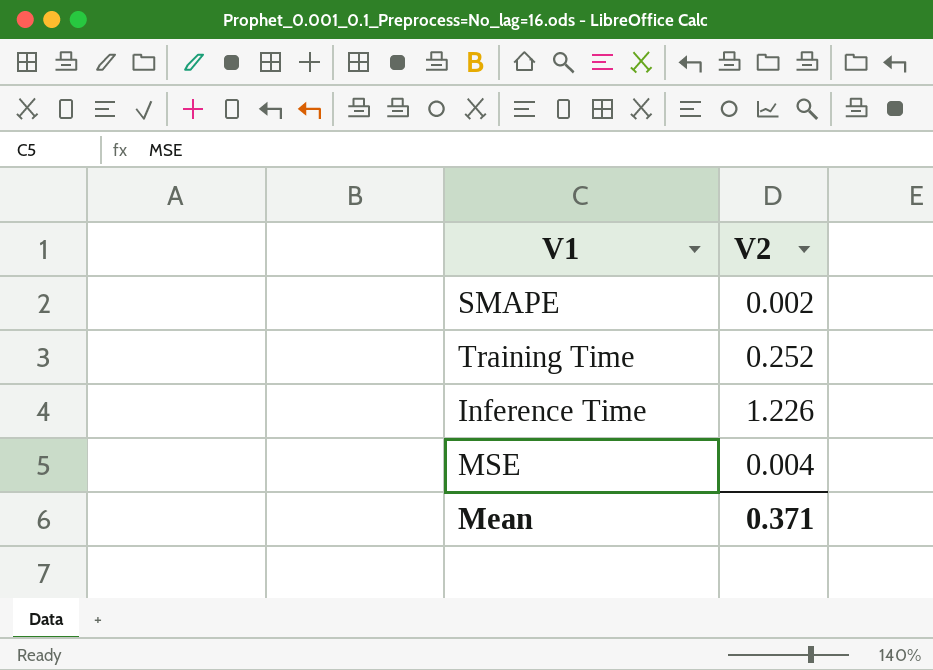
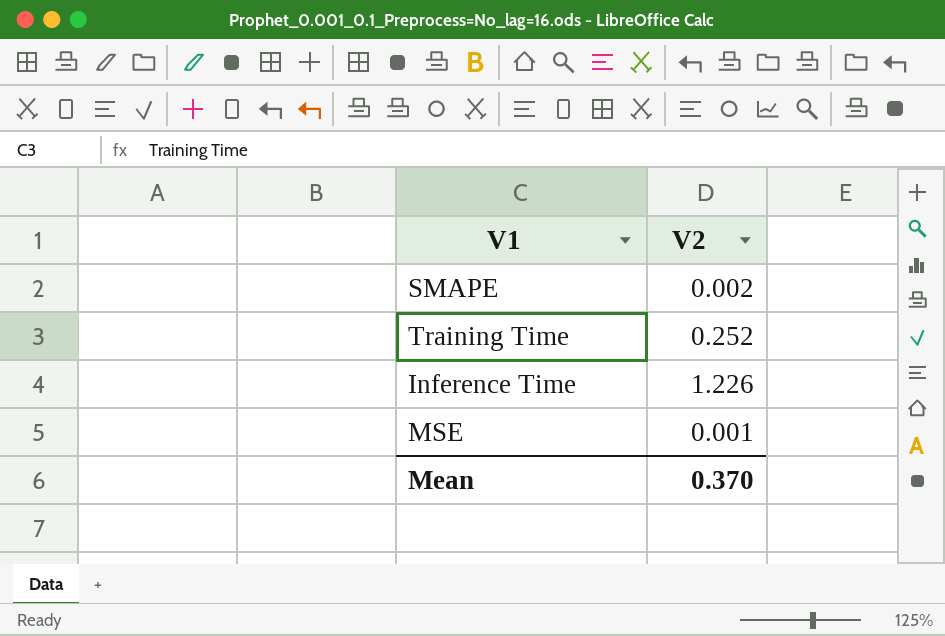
MSE | V2: 0.004 -> 0.001
Mean | V2: 0.371 -> 0.370

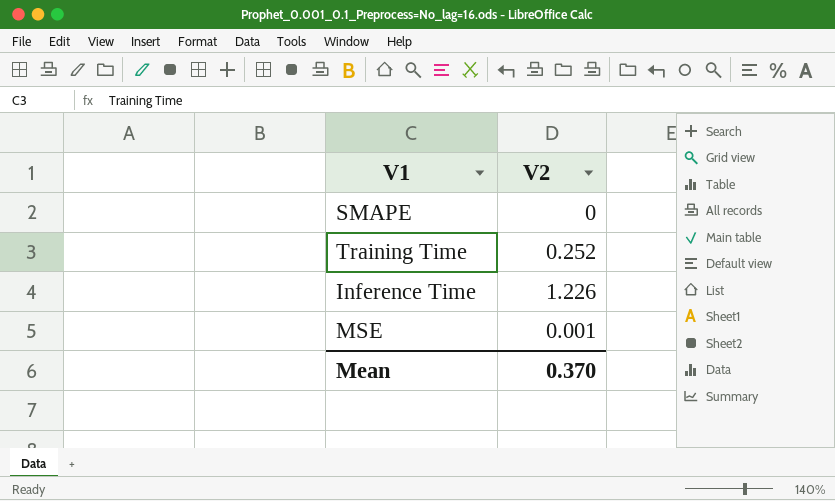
SMAPE | V2: 0.002 -> 0

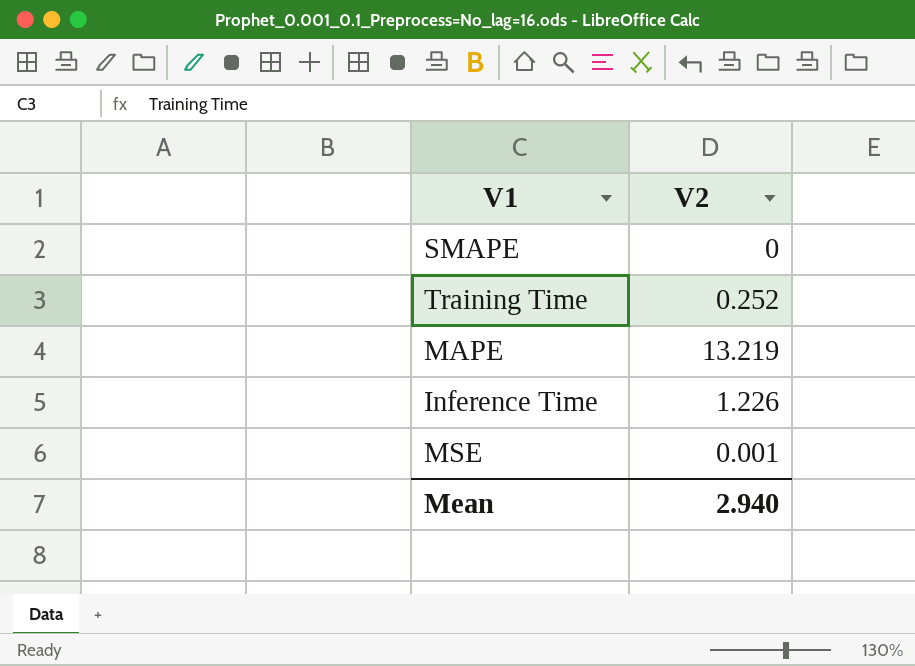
row MAPE: none -> 13.219
Mean | V2: 0.370 -> 2.940

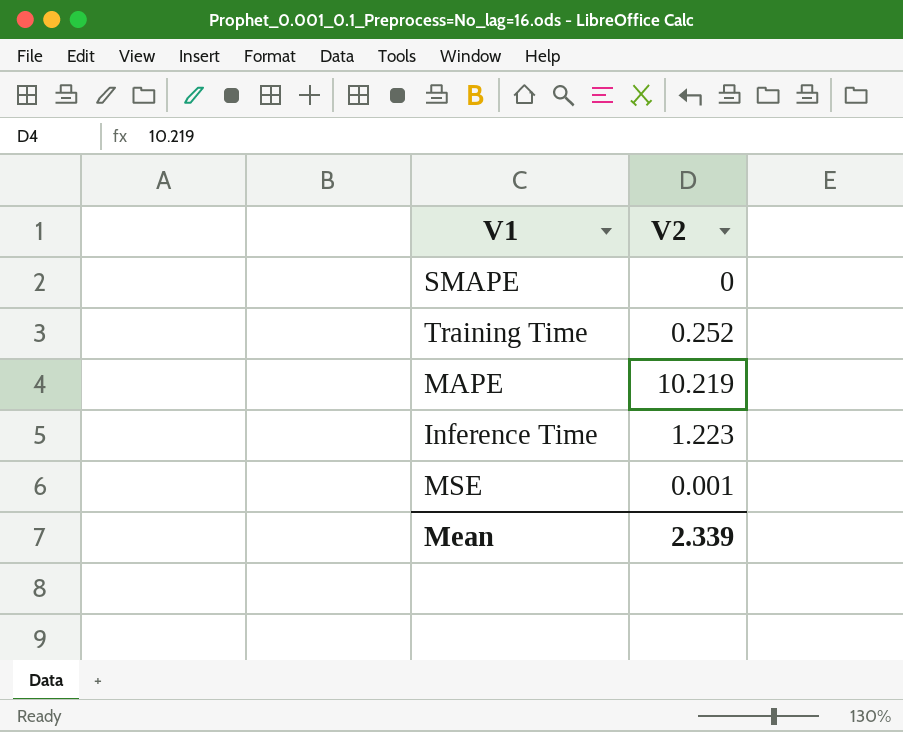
MAPE | V2: 13.219 -> 10.219
Inference Time | V2: 1.226 -> 1.223
Mean | V2: 2.940 -> 2.339

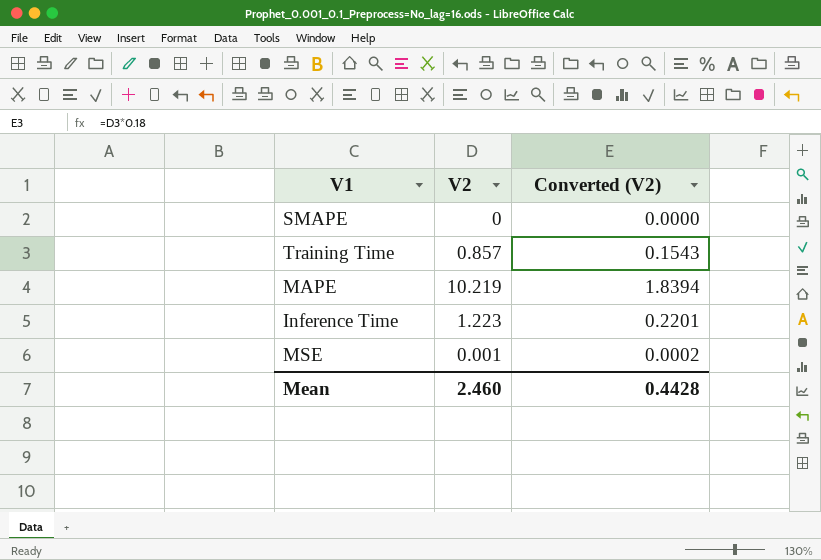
column Converted (V2) | formula: none -> [V2] * 0.18
Training Time | V2: 0.252 -> 0.857
Mean | V2: 2.339 -> 2.460

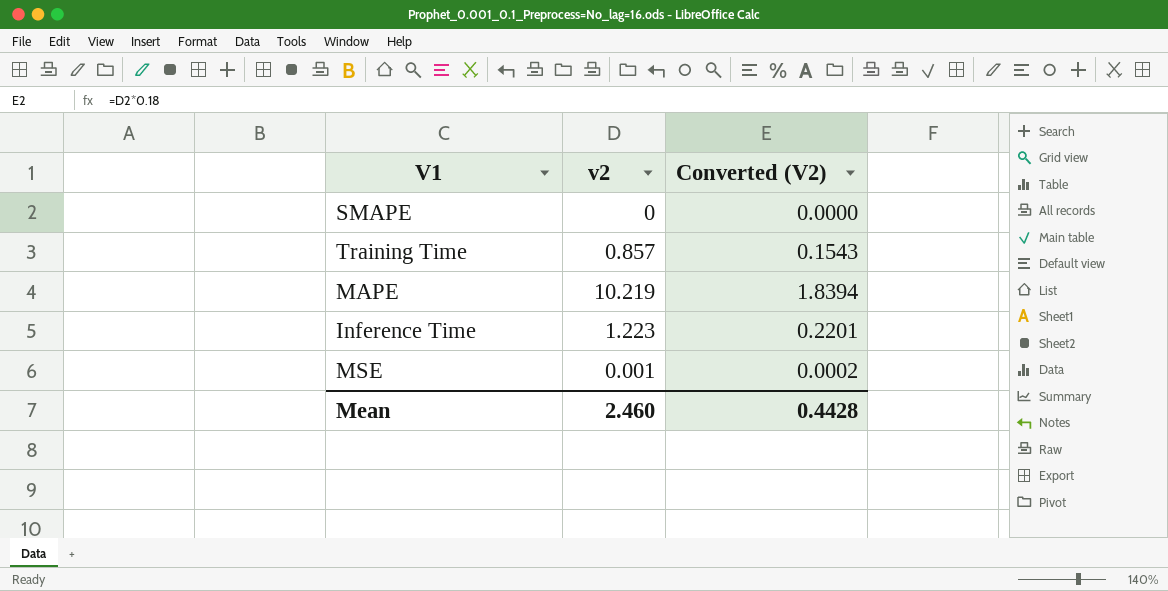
column name: V2 -> v2

